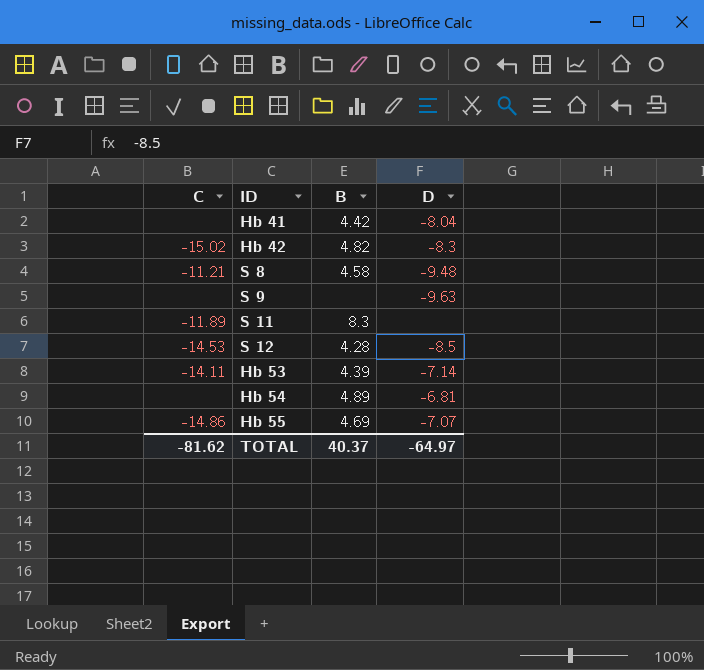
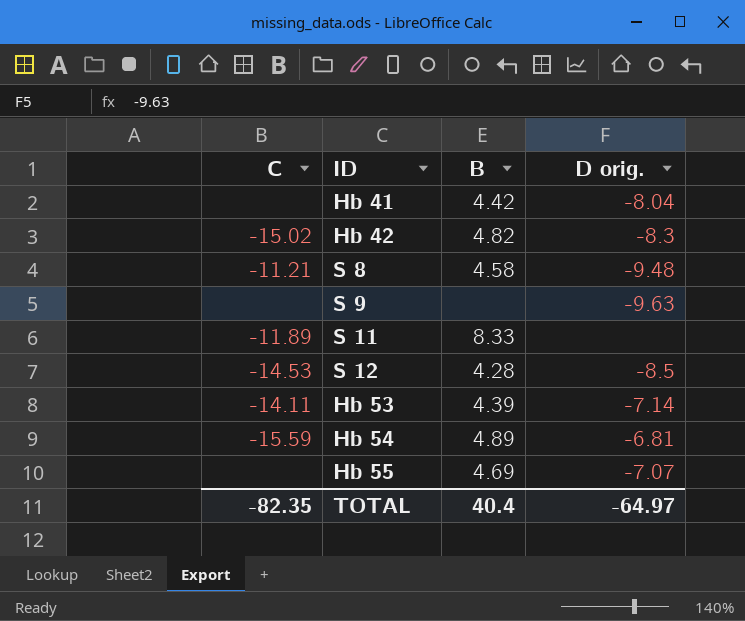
column name: D -> D orig.
S 11 | B: 8.3 -> 8.33
Hb 54 | C: none -> -15.59
Hb 55 | C: -14.86 -> none
TOTAL | C: -81.62 -> -82.35
TOTAL | B: 40.37 -> 40.4

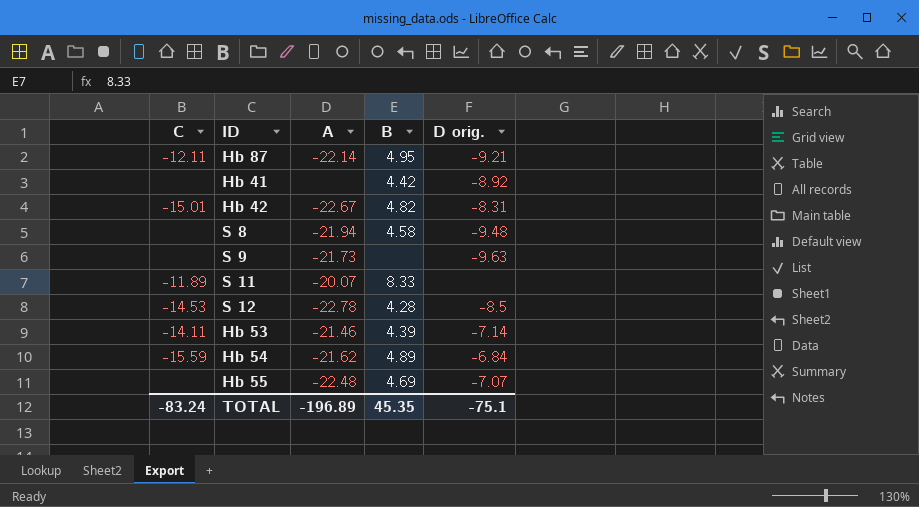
column A | position: none -> 3
row Hb 87: none -> -12.11 | -22.14 | 4.95 | -9.21
Hb 41 | D orig.: -8.04 -> -8.92
Hb 42 | C: -15.02 -> -15.01
Hb 42 | D orig.: -8.3 -> -8.31
S 8 | C: -11.21 -> none
Hb 54 | D orig.: -6.81 -> -6.84
TOTAL | C: -82.35 -> -83.24
TOTAL | B: 40.4 -> 45.35
TOTAL | D orig.: -64.97 -> -75.1

